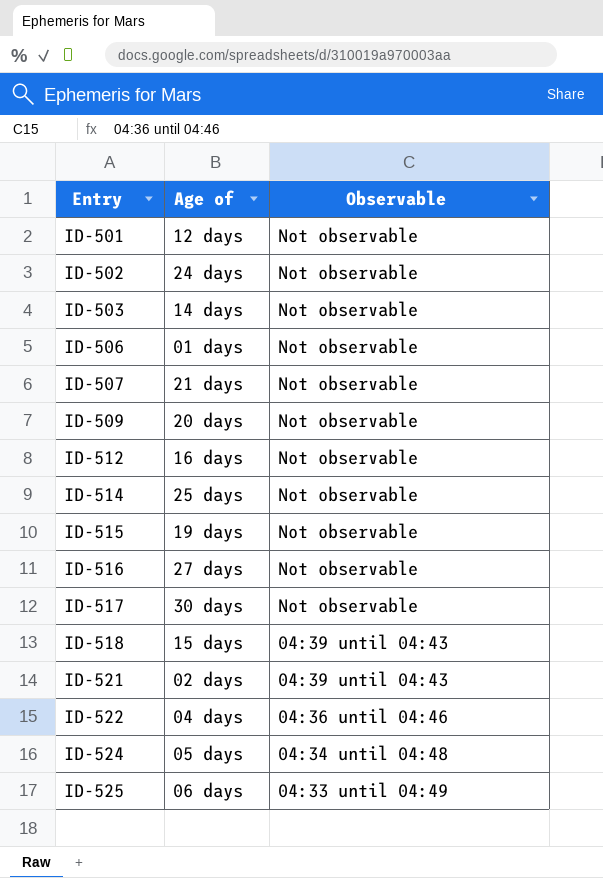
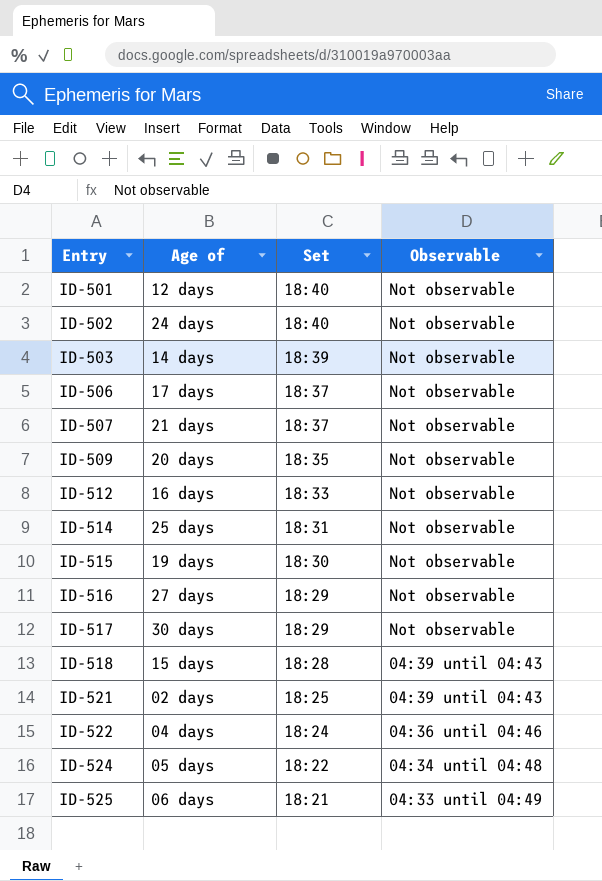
column Set | position: none -> 3
ID-506 | Age of: 01 days -> 17 days

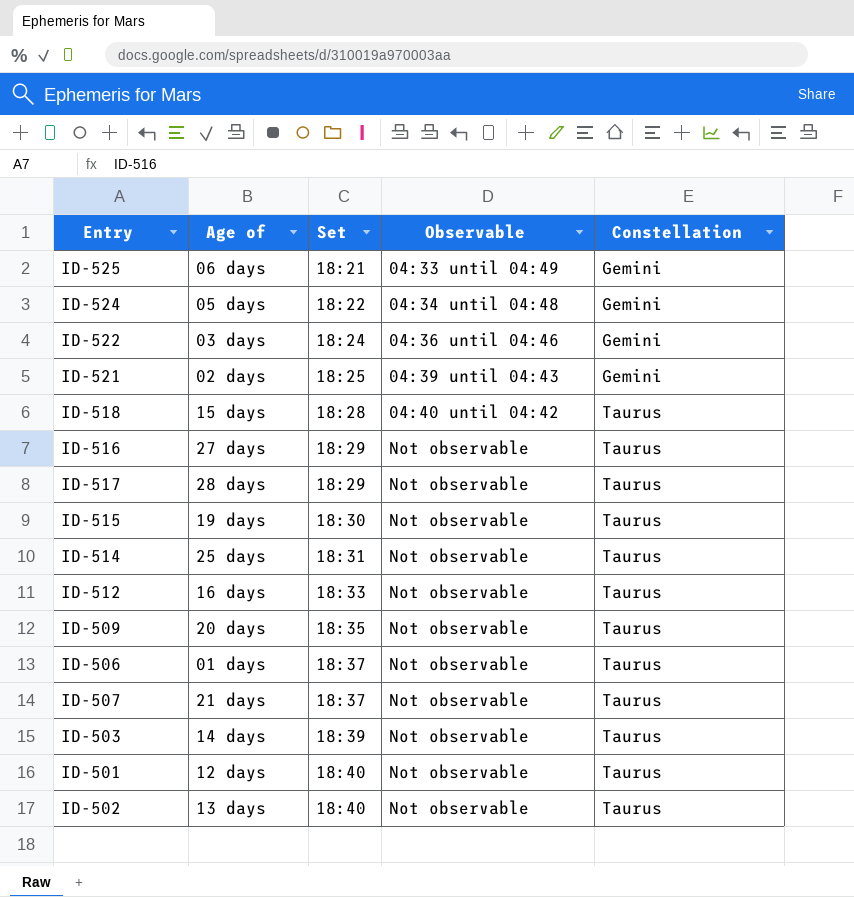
row order: Entry ascending -> Set ascending
column Constellation | position: none -> 5
ID-522 | Age of: 04 days -> 03 days
ID-518 | Observable: 04:39 until 04:43 -> 04:40 until 04:42
ID-517 | Age of: 30 days -> 28 days
ID-506 | Age of: 17 days -> 01 days
ID-502 | Age of: 24 days -> 13 days

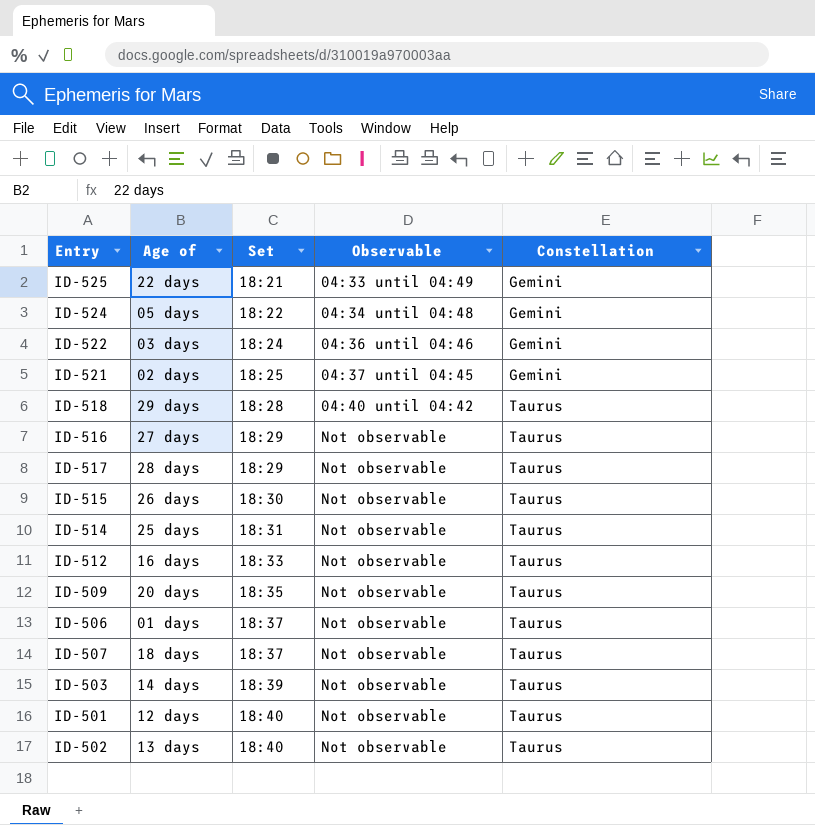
ID-525 | Age of: 06 days -> 22 days
ID-521 | Observable: 04:39 until 04:43 -> 04:37 until 04:45
ID-518 | Age of: 15 days -> 29 days
ID-515 | Age of: 19 days -> 26 days
ID-507 | Age of: 21 days -> 18 days

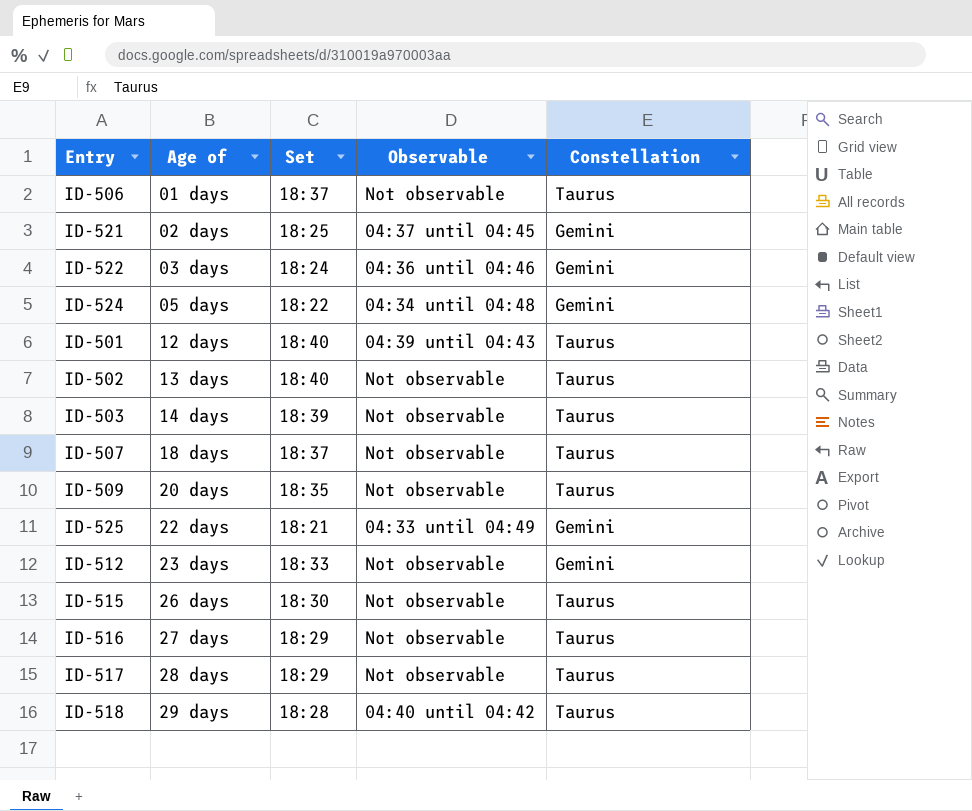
row order: Set ascending -> Age of ascending
row ID-514: 25 days | 18:31 | Not observable | Taurus -> none
ID-501 | Observable: Not observable -> 04:39 until 04:43
ID-512 | Age of: 16 days -> 23 days
ID-512 | Constellation: Taurus -> Gemini

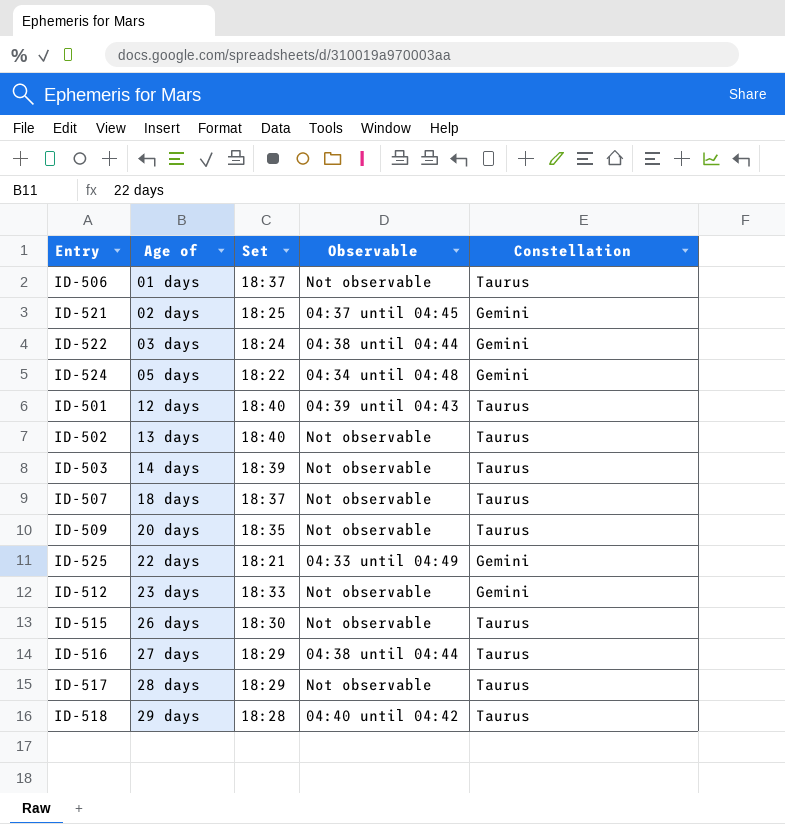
ID-522 | Observable: 04:36 until 04:46 -> 04:38 until 04:44
ID-516 | Observable: Not observable -> 04:38 until 04:44

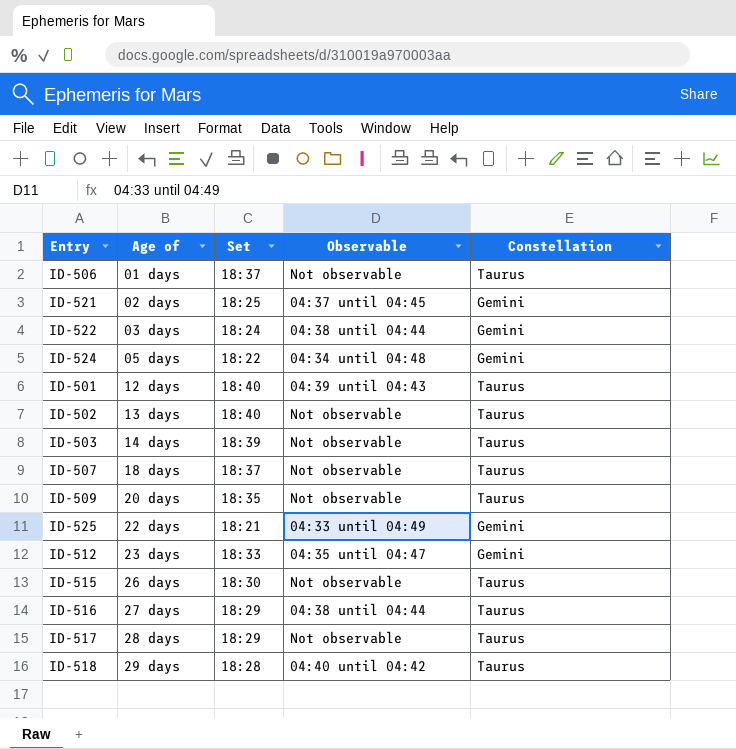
ID-512 | Observable: Not observable -> 04:35 until 04:47

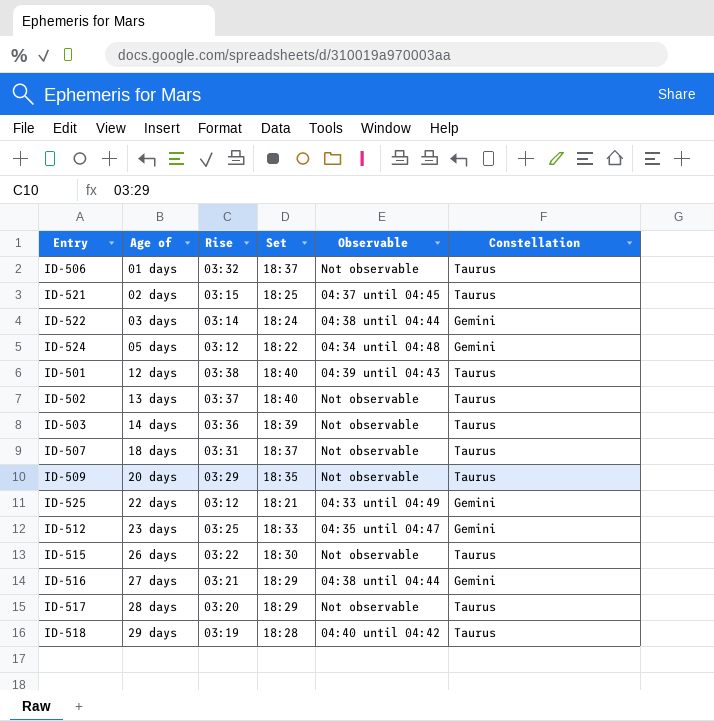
column Rise | position: none -> 3
ID-521 | Constellation: Gemini -> Taurus
ID-516 | Constellation: Taurus -> Gemini

